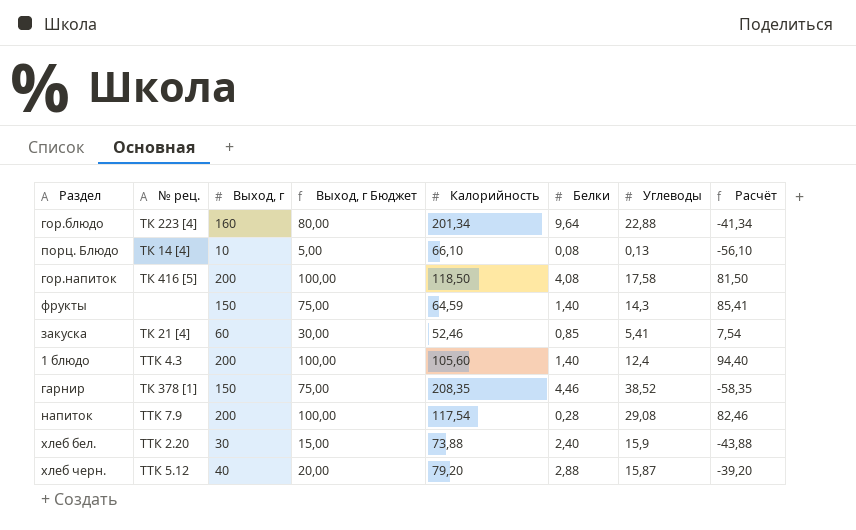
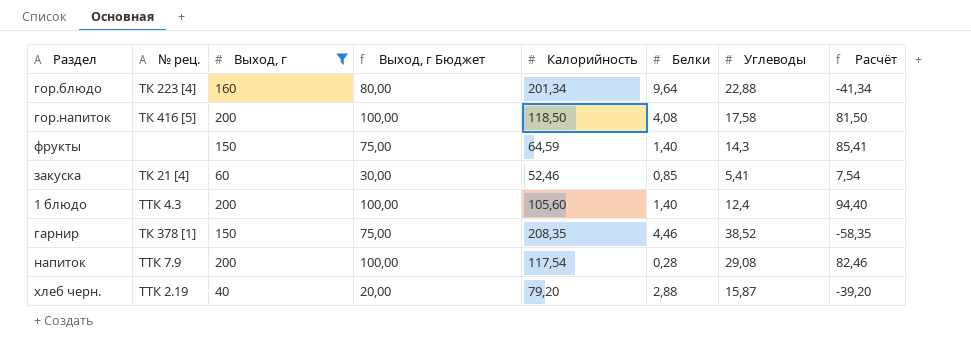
filter: none -> Выход, г >= 40
хлеб черн. | № рец.: ТТК 5.12 -> ТТК 2.19

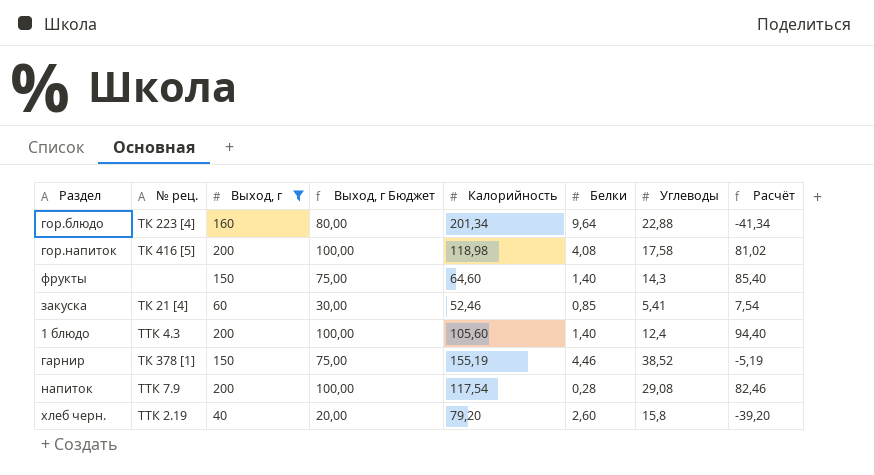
гор.напиток | Калорийность: 118,50 -> 118,98
гор.напиток | Расчёт: 81,50 -> 81,02
фрукты | Калорийность: 64,59 -> 64,60
фрукты | Расчёт: 85,41 -> 85,40
гарнир | Калорийность: 208,35 -> 155,19
гарнир | Расчёт: -58,35 -> -5,19
хлеб черн. | Белки: 2,88 -> 2,60
хлеб черн. | Углеводы: 15,87 -> 15,8

